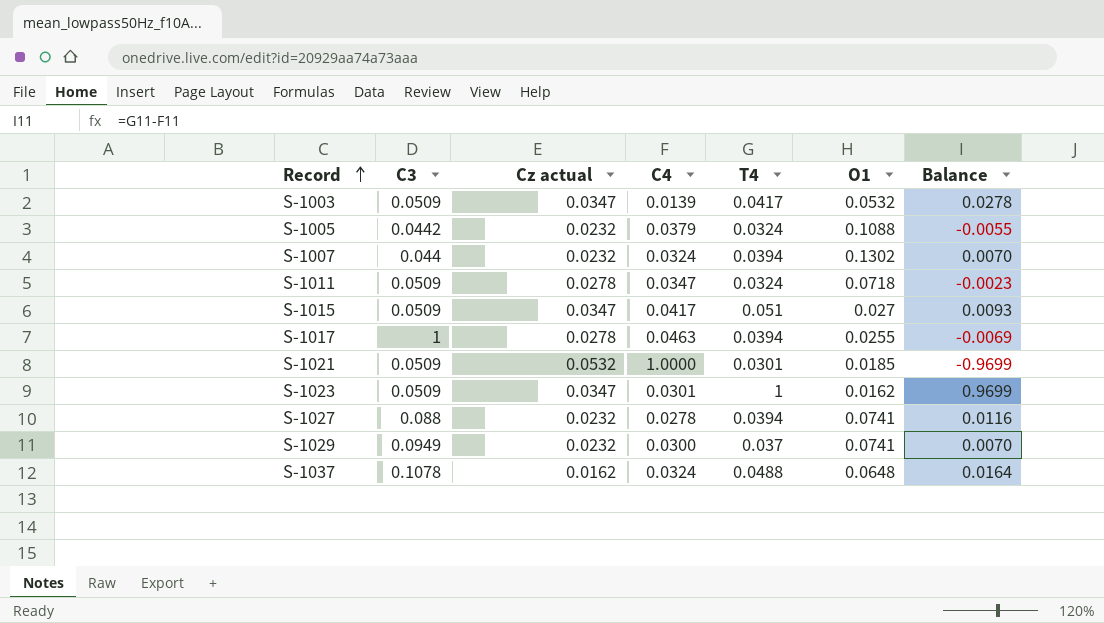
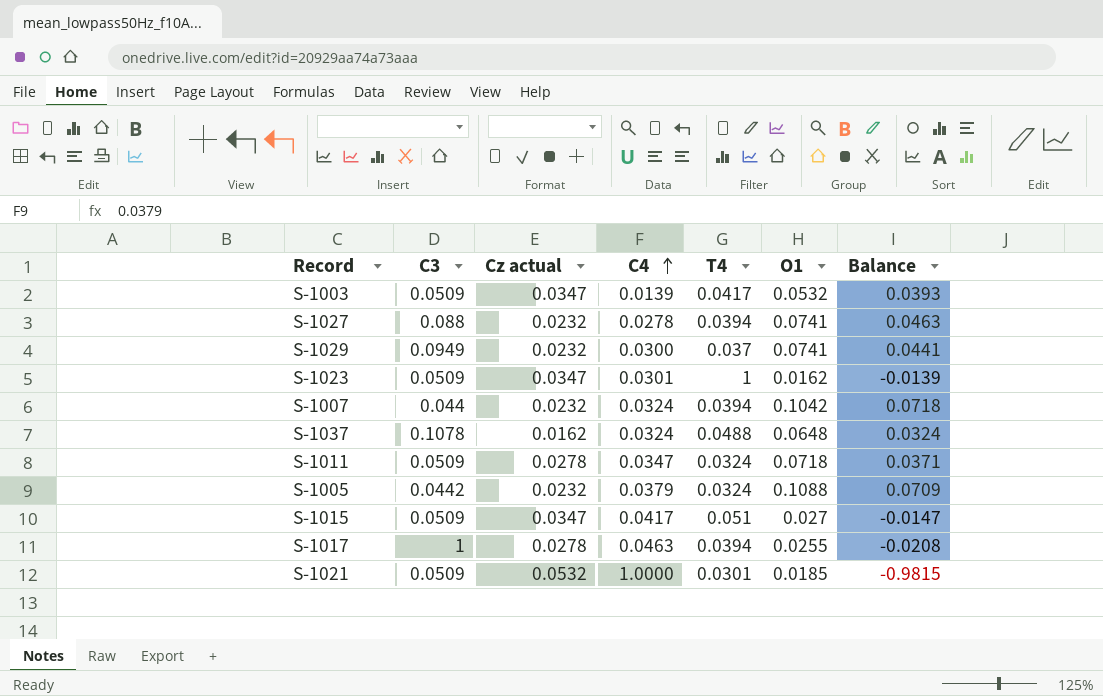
row order: Record ascending -> C4 ascending
column Balance | formula: [T4] - [C4] -> [O1] - [C4]
S-1007 | O1: 0.1302 -> 0.1042

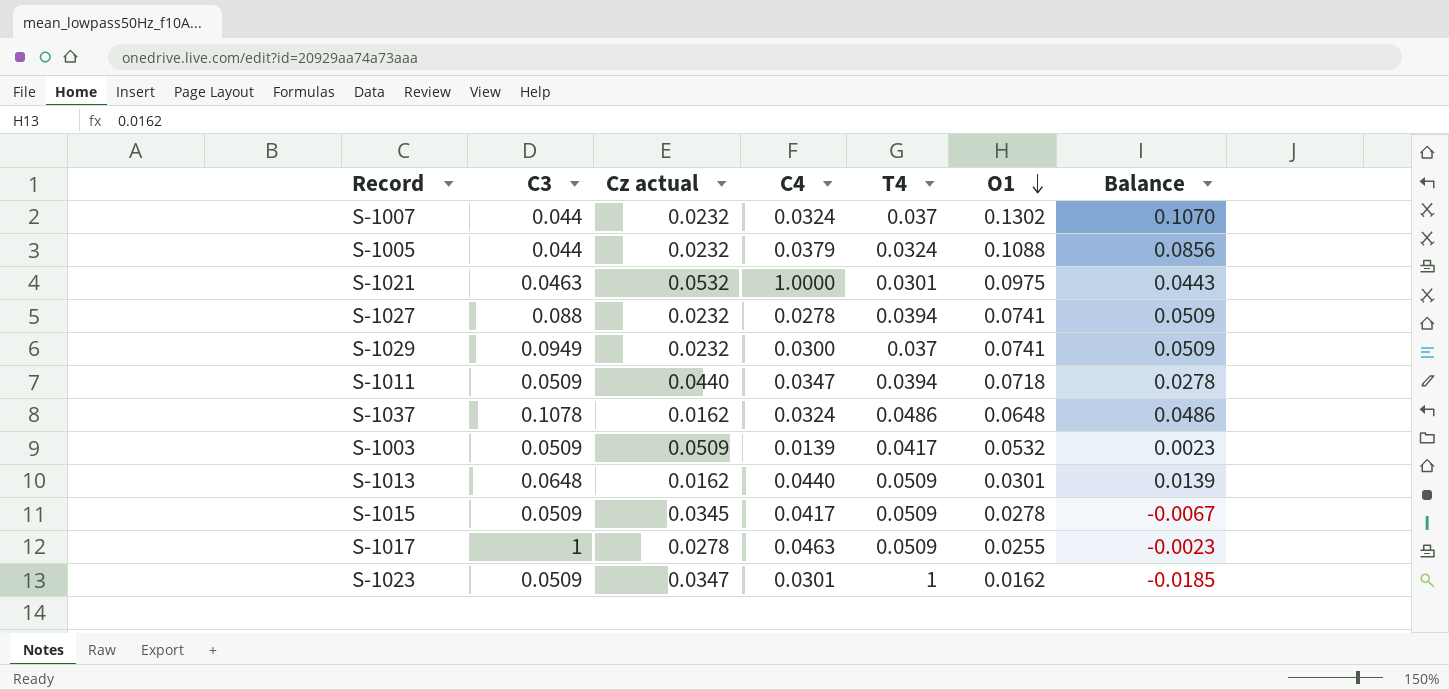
row order: C4 ascending -> O1 descending
column Balance | formula: [O1] - [C4] -> [O1] - [Cz actual]
S-1007 | T4: 0.0394 -> 0.037
S-1007 | O1: 0.1042 -> 0.1302
S-1005 | C3: 0.0442 -> 0.044
S-1021 | C3: 0.0509 -> 0.0463
S-1021 | O1: 0.0185 -> 0.0975
S-1011 | Cz actual: 0.0278 -> 0.0440
S-1011 | T4: 0.0324 -> 0.0394
S-1037 | T4: 0.0488 -> 0.0486
S-1003 | Cz actual: 0.0347 -> 0.0509
row S-1013: none -> 0.0648 | 0.0162 | 0.0440 | 0.0509 | 0.0301 | 0.0139
S-1015 | Cz actual: 0.0347 -> 0.0345
S-1015 | T4: 0.051 -> 0.0509
S-1015 | O1: 0.027 -> 0.0278
S-1017 | T4: 0.0394 -> 0.0509

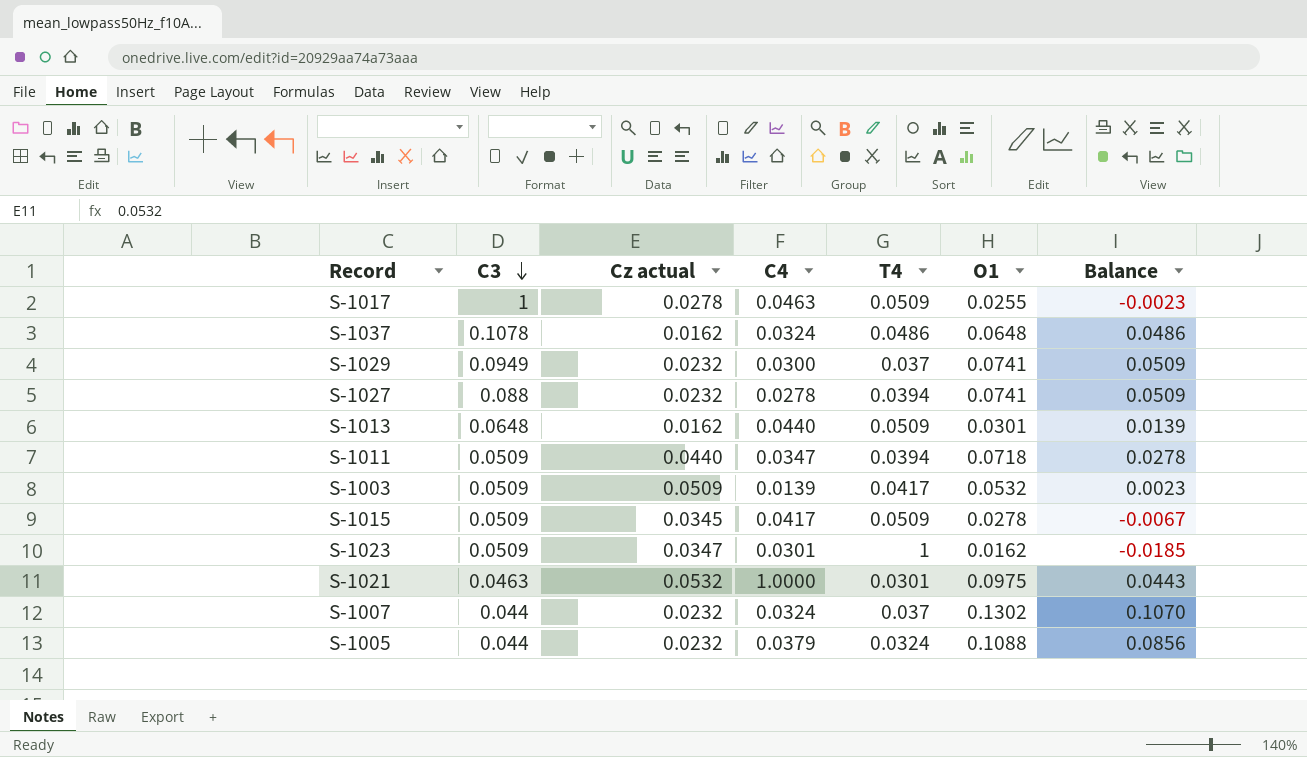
row order: O1 descending -> C3 descending

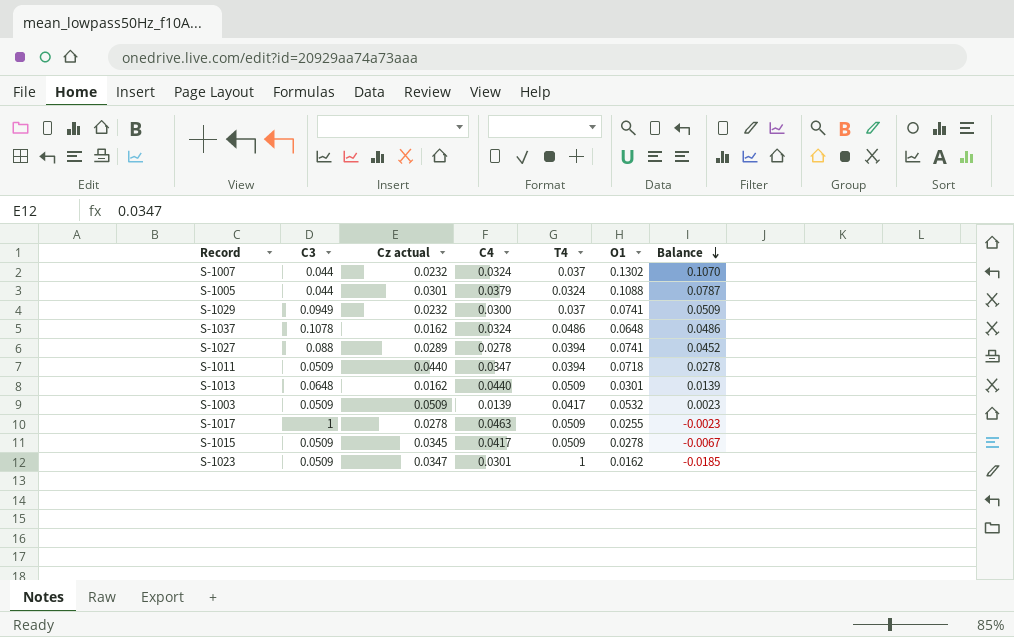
row order: C3 descending -> Balance descending
row S-1021: 0.0463 | 0.0532 | 1.0000 | 0.0301 | 0.0975 | 0.0443 -> none
S-1005 | Cz actual: 0.0232 -> 0.0301
S-1005 | Balance: 0.0856 -> 0.0787
S-1027 | Cz actual: 0.0232 -> 0.0289
S-1027 | Balance: 0.0509 -> 0.0452

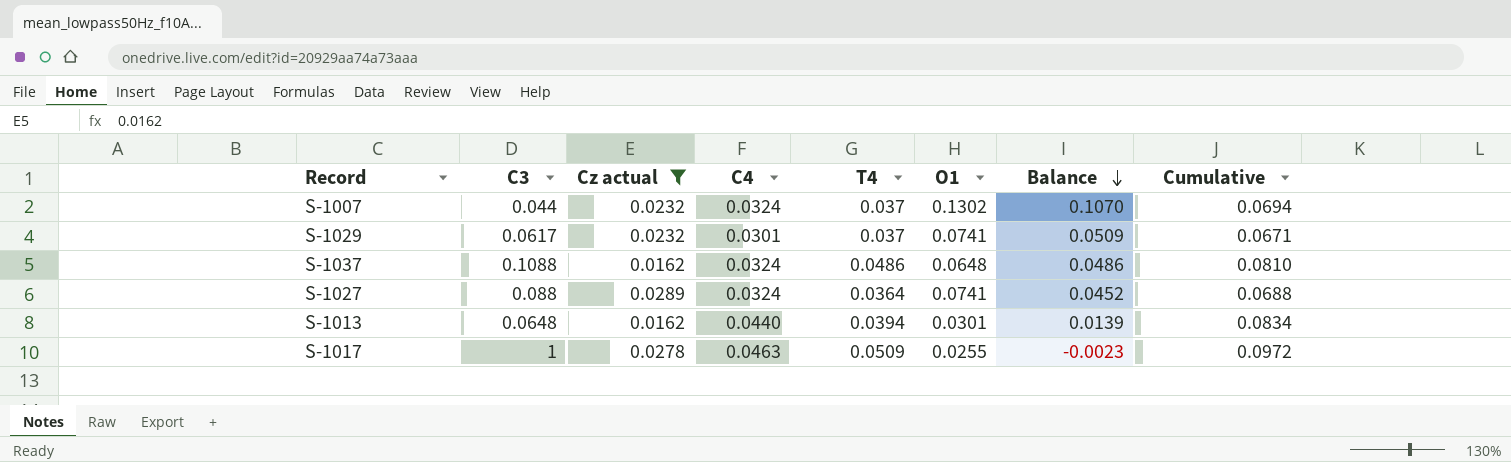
filter: none -> Cz actual <= 0.0289
column Cumulative | formula: none -> [C4] + [T4]
S-1029 | C3: 0.0949 -> 0.0617
S-1029 | C4: 0.0300 -> 0.0301
S-1037 | C3: 0.1078 -> 0.1088
S-1027 | C4: 0.0278 -> 0.0324
S-1027 | T4: 0.0394 -> 0.0364
S-1013 | T4: 0.0509 -> 0.0394

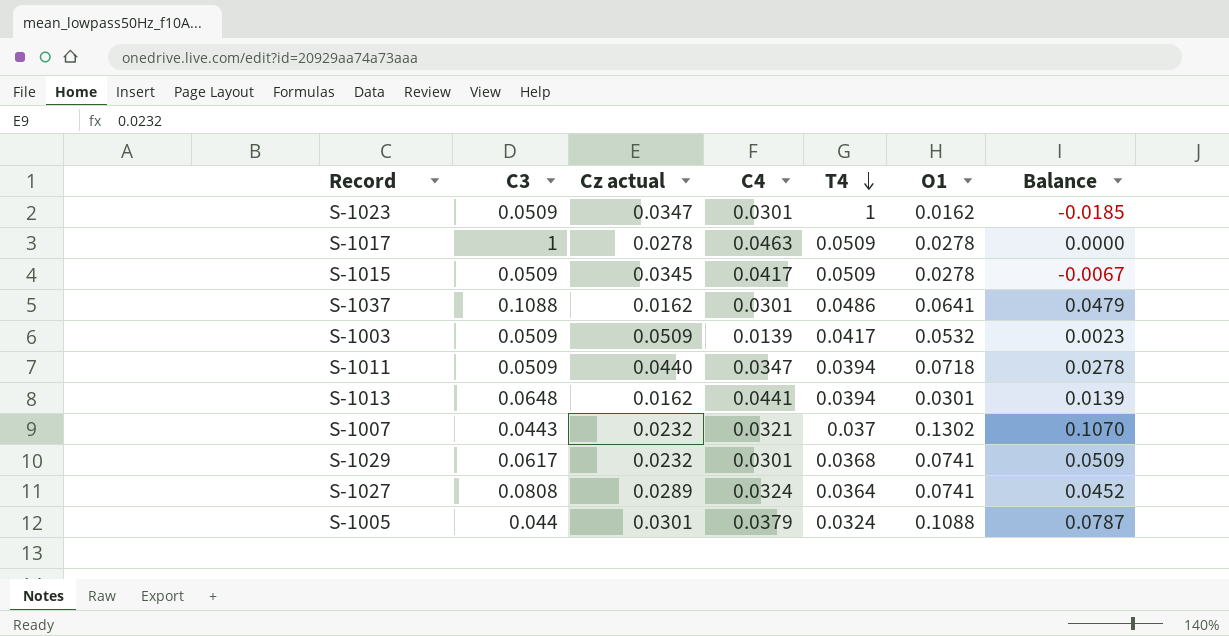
filter: Cz actual <= 0.0289 -> none
row order: Balance descending -> T4 descending
column Cumulative | formula: [C4] + [T4] -> none
S-1017 | O1: 0.0255 -> 0.0278
S-1017 | Balance: -0.0023 -> 0.0000
S-1037 | C4: 0.0324 -> 0.0301
S-1037 | O1: 0.0648 -> 0.0641
S-1037 | Balance: 0.0486 -> 0.0479
S-1013 | C4: 0.0440 -> 0.0441
S-1007 | C3: 0.044 -> 0.0443
S-1007 | C4: 0.0324 -> 0.0321
S-1029 | T4: 0.037 -> 0.0368
S-1027 | C3: 0.088 -> 0.0808

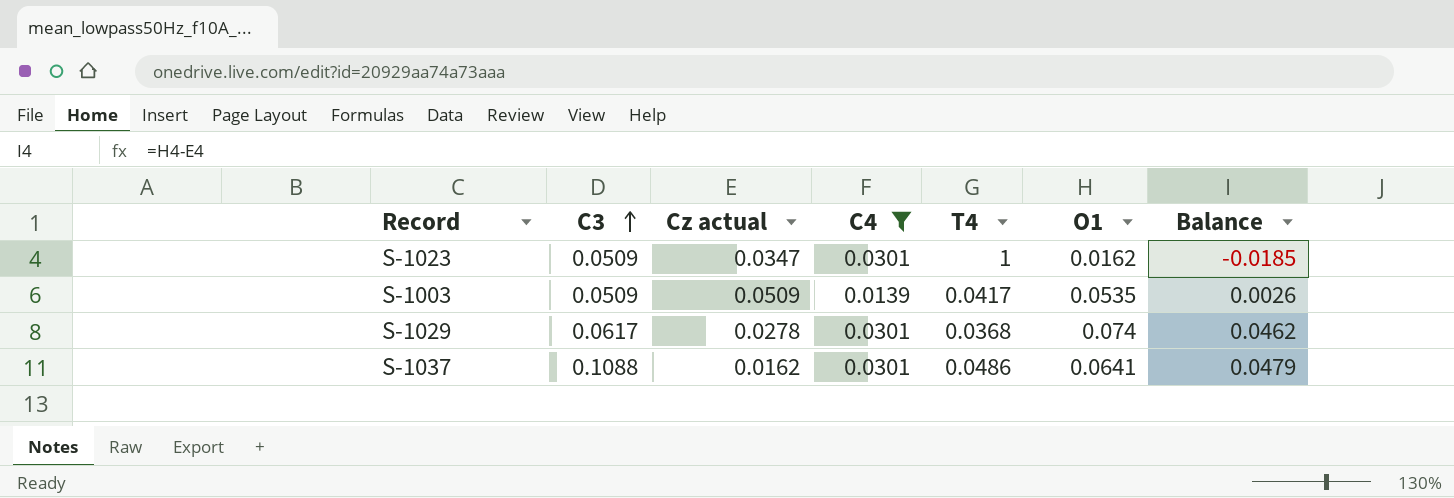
filter: none -> C4 <= 0.0301
row order: T4 descending -> C3 ascending
S-1003 | O1: 0.0532 -> 0.0535
S-1003 | Balance: 0.0023 -> 0.0026
S-1029 | Cz actual: 0.0232 -> 0.0278
S-1029 | O1: 0.0741 -> 0.074
S-1029 | Balance: 0.0509 -> 0.0462

